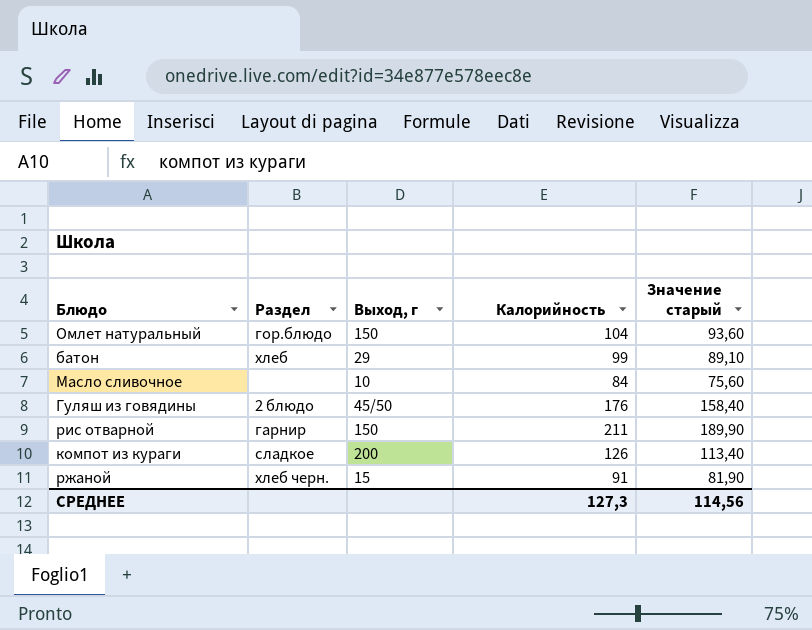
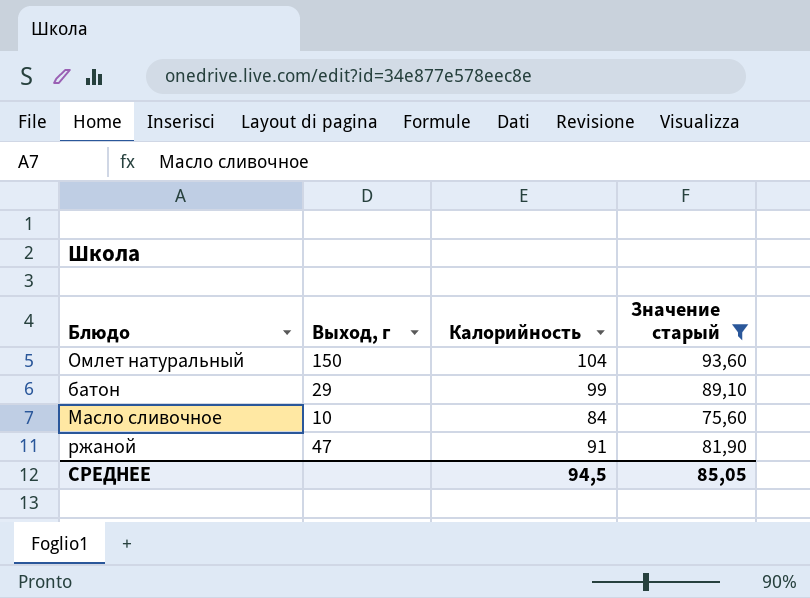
filter: none -> Значение старый <= 93,60
column Раздел | position: 2 -> none
ржаной | Выход, г: 15 -> 47
СРЕДНЕЕ | Калорийность: 127,3 -> 94,5
СРЕДНЕЕ | Значение старый: 114,56 -> 85,05

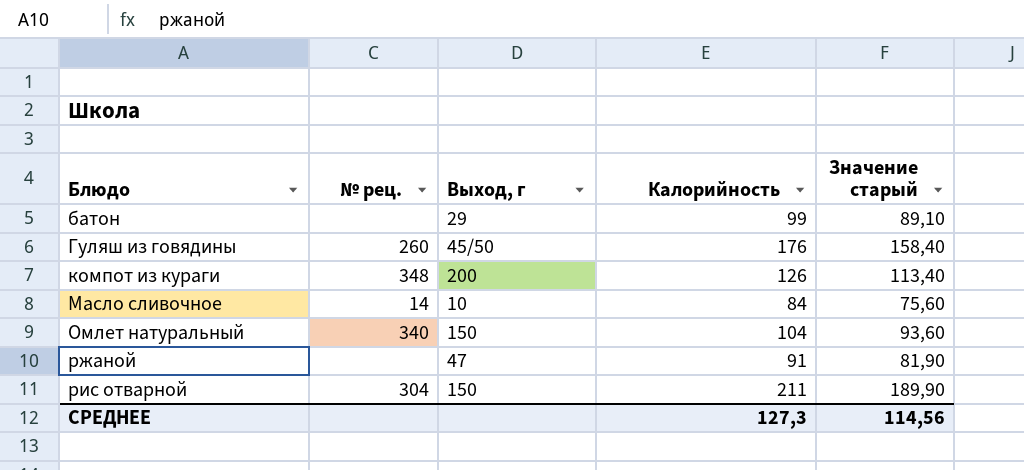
filter: Значение старый <= 93,60 -> none
row order: none -> Блюдо ascending
column № рец. | position: none -> 2
СРЕДНЕЕ | Калорийность: 94,5 -> 127,3
СРЕДНЕЕ | Значение старый: 85,05 -> 114,56

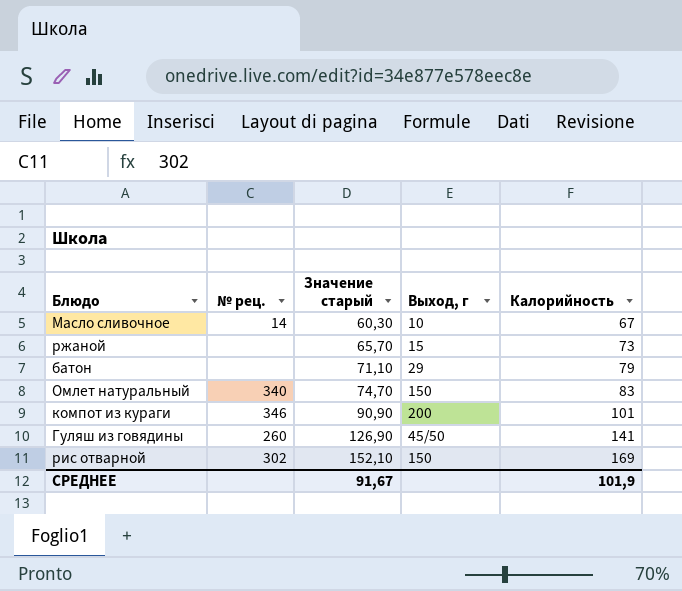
row order: Блюдо ascending -> Значение старый ascending
column Значение старый | position: 5 -> 3
Масло сливочное | Значение старый: 75,60 -> 60,30
Масло сливочное | Калорийность: 84 -> 67
ржаной | Значение старый: 81,90 -> 65,70
ржаной | Выход, г: 47 -> 15
ржаной | Калорийность: 91 -> 73
батон | Значение старый: 89,10 -> 71,10
батон | Калорийность: 99 -> 79
Омлет натуральный | Значение старый: 93,60 -> 74,70
Омлет натуральный | Калорийность: 104 -> 83
компот из кураги | № рец.: 348 -> 346
компот из кураги | Значение старый: 113,40 -> 90,90
компот из кураги | Калорийность: 126 -> 101
Гуляш из говядины | Значение старый: 158,40 -> 126,90
Гуляш из говядины | Калорийность: 176 -> 141
рис отварной | № рец.: 304 -> 302
рис отварной | Значение старый: 189,90 -> 152,10
рис отварной | Калорийность: 211 -> 169
СРЕДНЕЕ | Значение старый: 114,56 -> 91,67
СРЕДНЕЕ | Калорийность: 127,3 -> 101,9

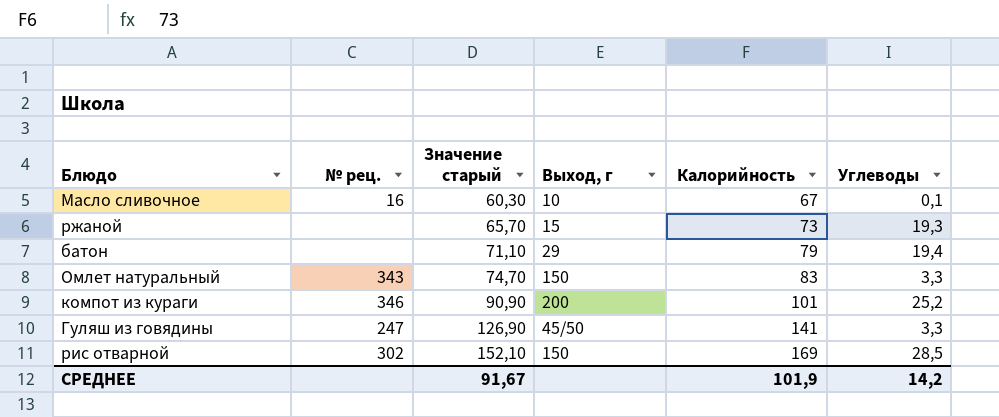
column Углеводы | position: none -> 6
Масло сливочное | № рец.: 14 -> 16
Омлет натуральный | № рец.: 340 -> 343
Гуляш из говядины | № рец.: 260 -> 247

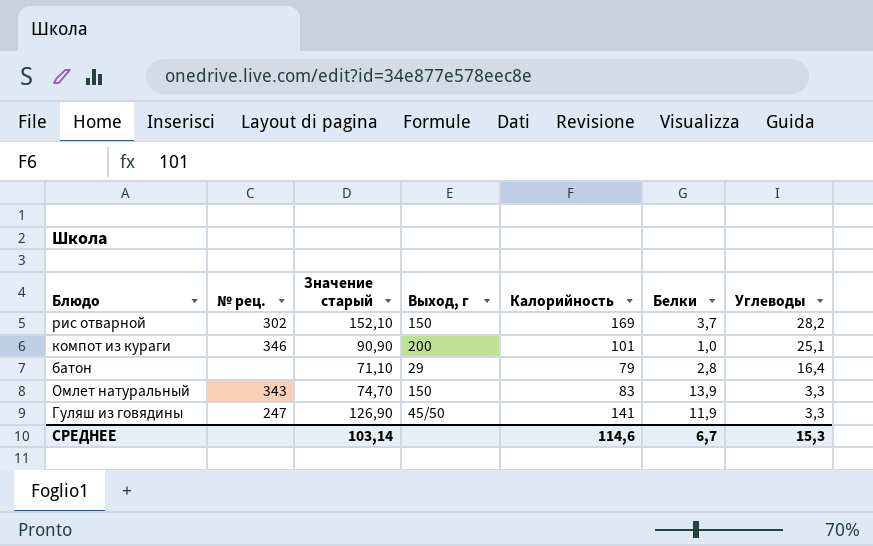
row order: Значение старый ascending -> Углеводы descending
column Белки | position: none -> 6
row Масло сливочное: 16 | 60,30 | 10 | 67 | 0,1 -> none
row ржаной: none | 65,70 | 15 | 73 | 19,3 -> none
рис отварной | Углеводы: 28,5 -> 28,2
компот из кураги | Углеводы: 25,2 -> 25,1
батон | Углеводы: 19,4 -> 16,4
СРЕДНЕЕ | Значение старый: 91,67 -> 103,14
СРЕДНЕЕ | Калорийность: 101,9 -> 114,6
СРЕДНЕЕ | Углеводы: 14,2 -> 15,3

